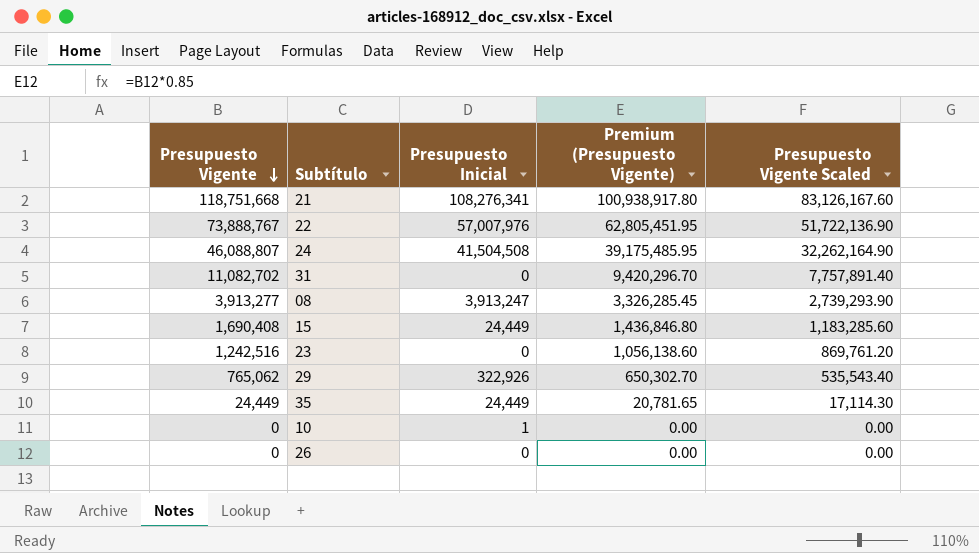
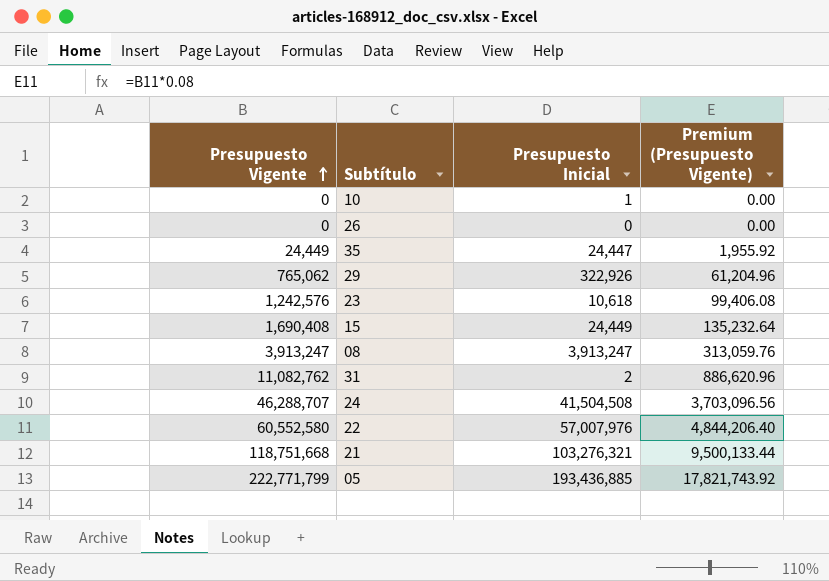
row order: Presupuesto Vigente descending -> Presupuesto Vigente ascending
column Presupuesto Vigente Scaled | formula: [Presupuesto Vigente] * 0.7 -> none
column Premium (Presupuesto Vigente) | formula: [Presupuesto Vigente] * 0.85 -> [Presupuesto Vigente] * 0.08
35 | Presupuesto Inicial: 24,449 -> 24,447
23 | Presupuesto Vigente: 1,242,516 -> 1,242,576
23 | Presupuesto Inicial: 0 -> 10,618
08 | Presupuesto Vigente: 3,913,277 -> 3,913,247
31 | Presupuesto Vigente: 11,082,702 -> 11,082,762
31 | Presupuesto Inicial: 0 -> 2
24 | Presupuesto Vigente: 46,088,807 -> 46,288,707
22 | Presupuesto Vigente: 73,888,767 -> 60,552,580
21 | Presupuesto Inicial: 108,276,341 -> 103,276,321
row 05: none -> 222,771,799 | 193,436,885 | 17,821,743.92

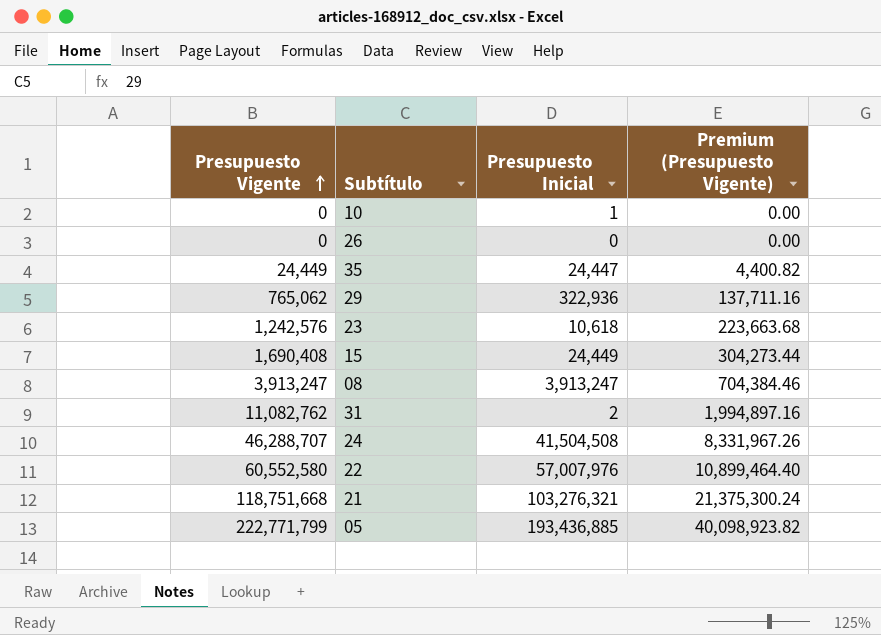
column Premium (Presupuesto Vigente) | formula: [Presupuesto Vigente] * 0.08 -> [Presupuesto Vigente] * 0.18
29 | Presupuesto Inicial: 322,926 -> 322,936

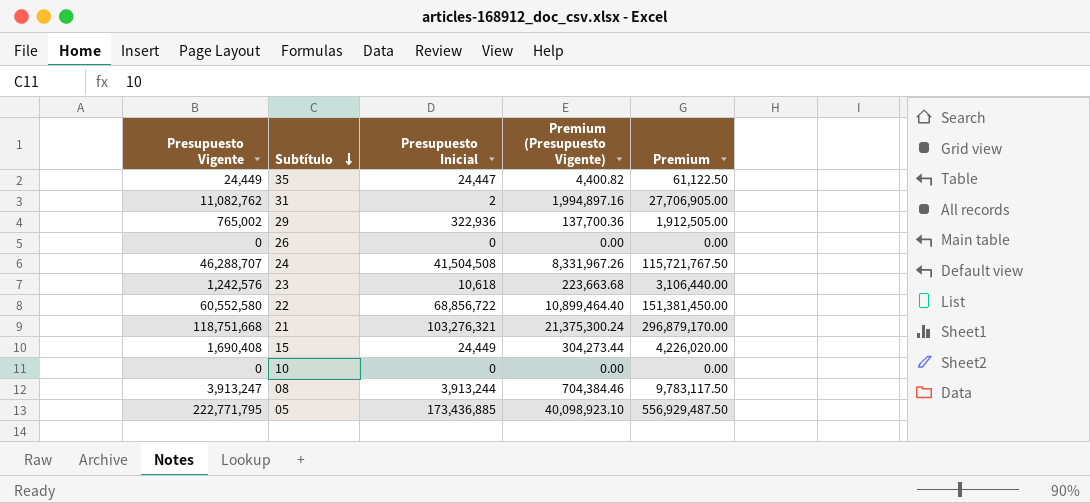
row order: Presupuesto Vigente ascending -> Subtítulo descending
column Premium | formula: none -> [Presupuesto Vigente] * 2.5
29 | Presupuesto Vigente: 765,062 -> 765,002
29 | Premium (Presupuesto Vigente): 137,711.16 -> 137,700.36
22 | Presupuesto Inicial: 57,007,976 -> 68,856,722
10 | Presupuesto Inicial: 1 -> 0
08 | Presupuesto Inicial: 3,913,247 -> 3,913,244
05 | Presupuesto Vigente: 222,771,799 -> 222,771,795
05 | Presupuesto Inicial: 193,436,885 -> 173,436,885
05 | Premium (Presupuesto Vigente): 40,098,923.82 -> 40,098,923.10

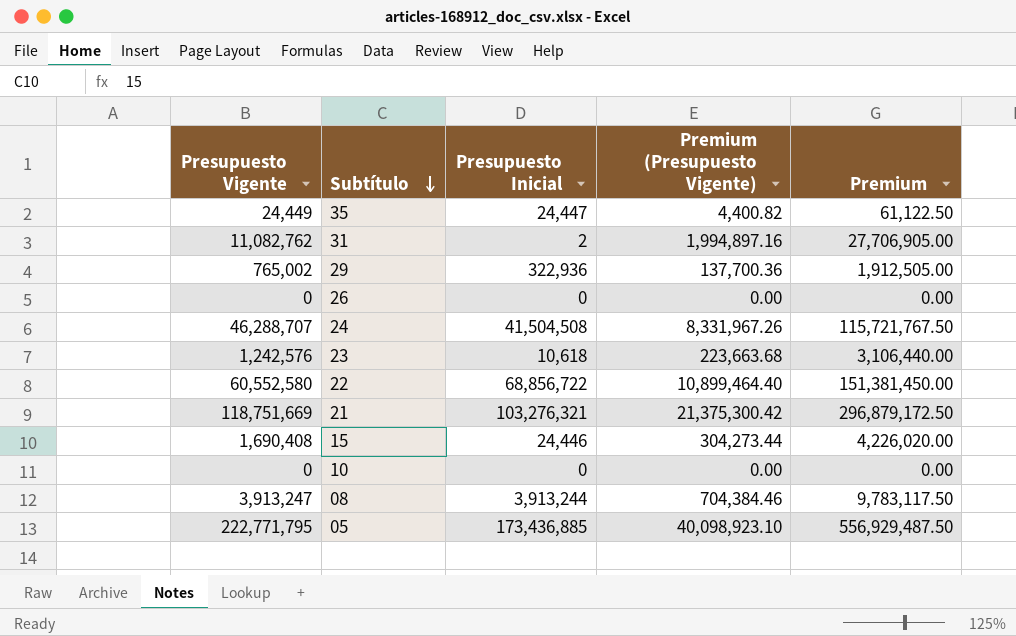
21 | Presupuesto Vigente: 118,751,668 -> 118,751,669
21 | Premium (Presupuesto Vigente): 21,375,300.24 -> 21,375,300.42
21 | Premium: 296,879,170.00 -> 296,879,172.50
15 | Presupuesto Inicial: 24,449 -> 24,446

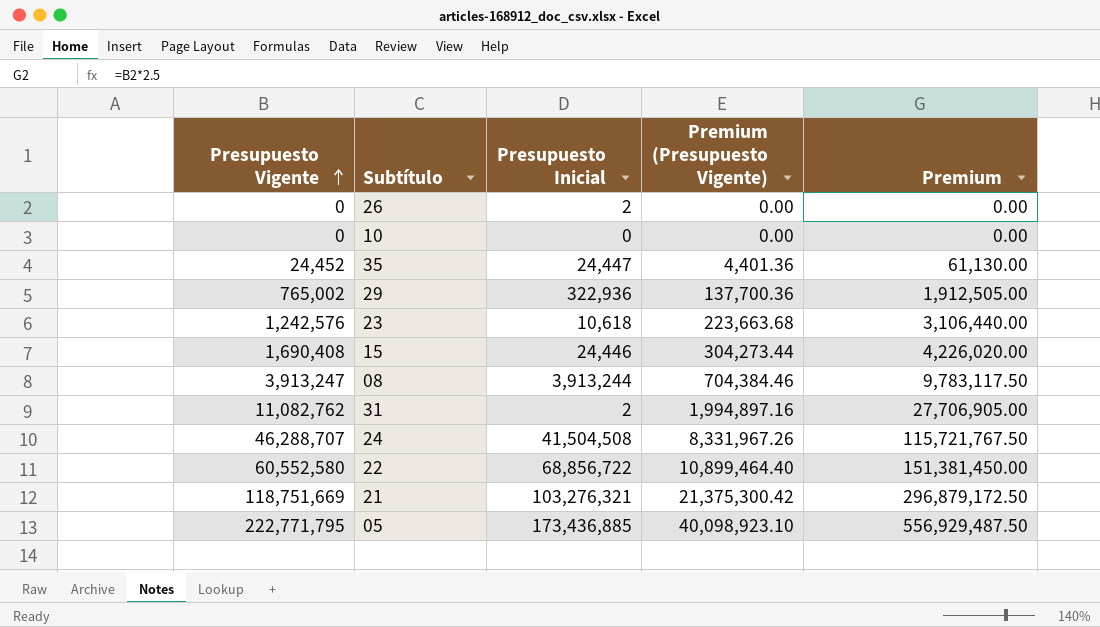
row order: Subtítulo descending -> Presupuesto Vigente ascending
26 | Presupuesto Inicial: 0 -> 2
35 | Presupuesto Vigente: 24,449 -> 24,452
35 | Premium (Presupuesto Vigente): 4,400.82 -> 4,401.36
35 | Premium: 61,122.50 -> 61,130.00

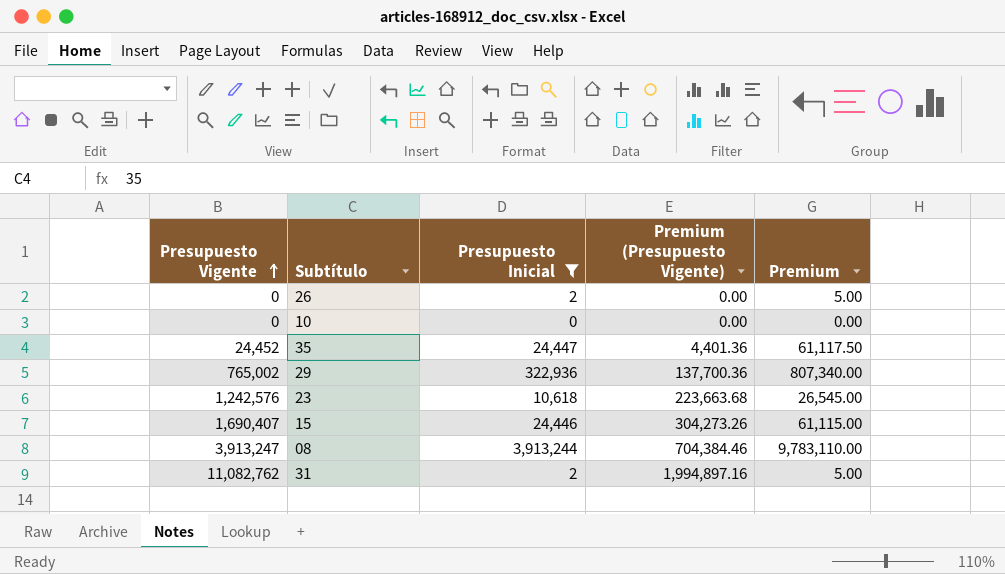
filter: none -> Presupuesto Inicial <= 3,913,244
column Premium | formula: [Presupuesto Vigente] * 2.5 -> [Presupuesto Inicial] * 2.5
15 | Presupuesto Vigente: 1,690,408 -> 1,690,407
15 | Premium (Presupuesto Vigente): 304,273.44 -> 304,273.26

